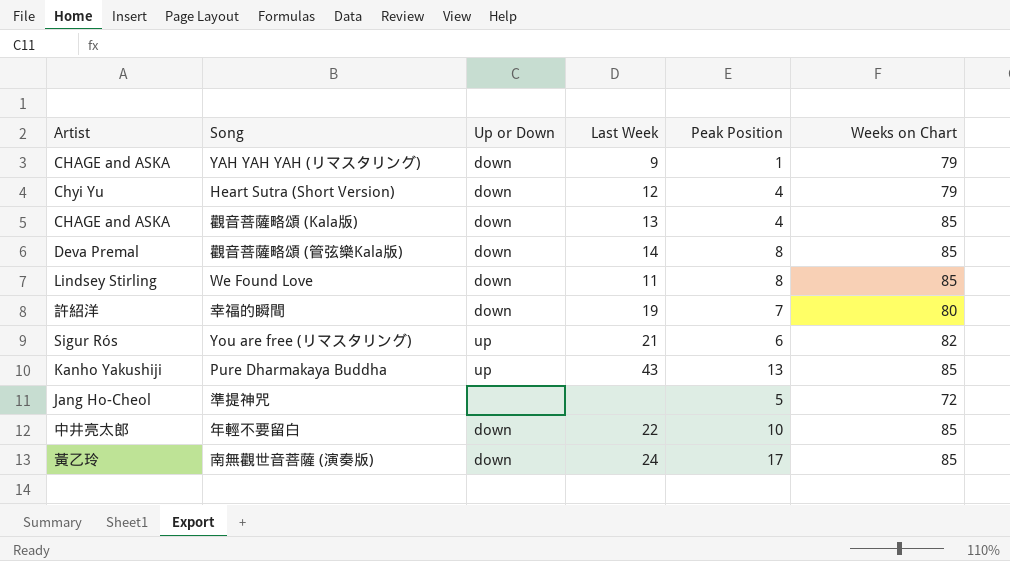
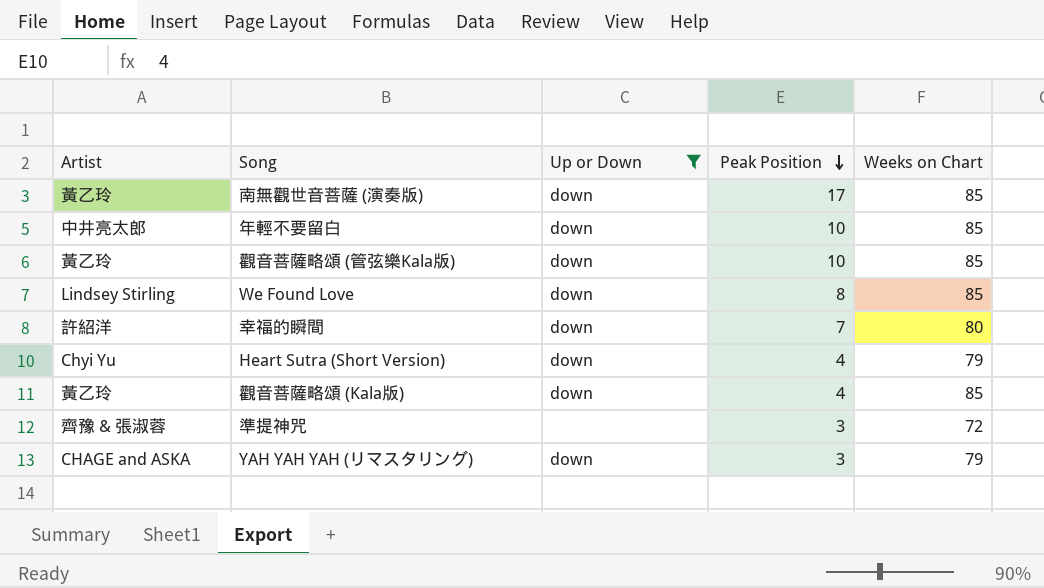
filter: none -> Up or Down != up
row order: none -> Peak Position descending
column Last Week | position: 4 -> none
觀音菩薩略頌 (管弦樂Kala版) | Artist: Deva Premal -> 黃乙玲
觀音菩薩略頌 (管弦樂Kala版) | Peak Position: 8 -> 10
觀音菩薩略頌 (Kala版) | Artist: CHAGE and ASKA -> 黃乙玲
準提神咒 | Artist: Jang Ho-Cheol -> 齊豫 & 張淑蓉
準提神咒 | Peak Position: 5 -> 3
YAH YAH YAH (リマスタリング) | Peak Position: 1 -> 3

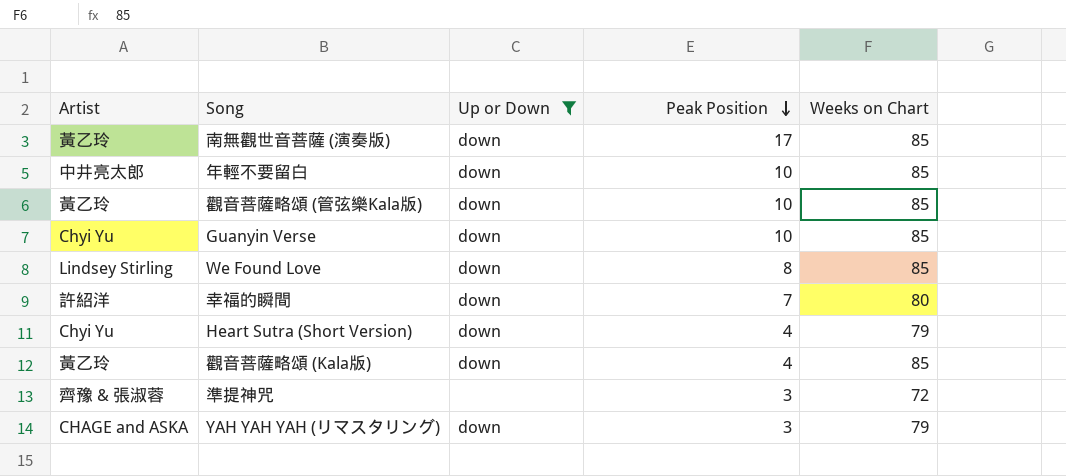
row Guanyin Verse: none -> Chyi Yu | down | 10 | 85

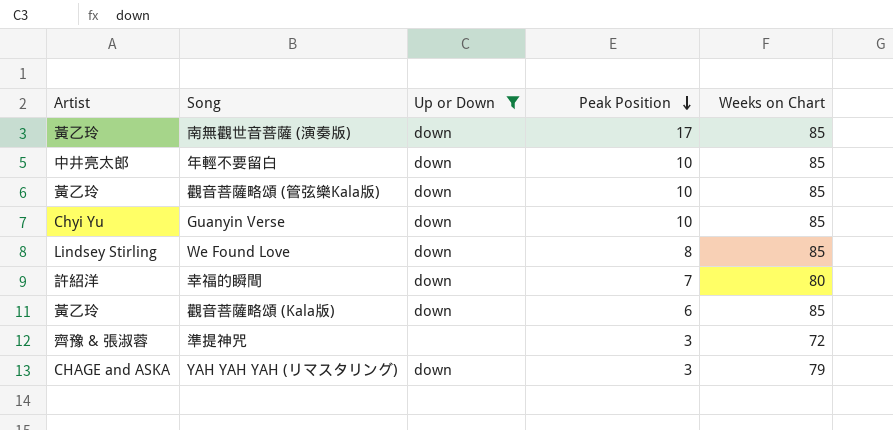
row Heart Sutra (Short Version): Chyi Yu | down | 4 | 79 -> none
觀音菩薩略頌 (Kala版) | Peak Position: 4 -> 6

